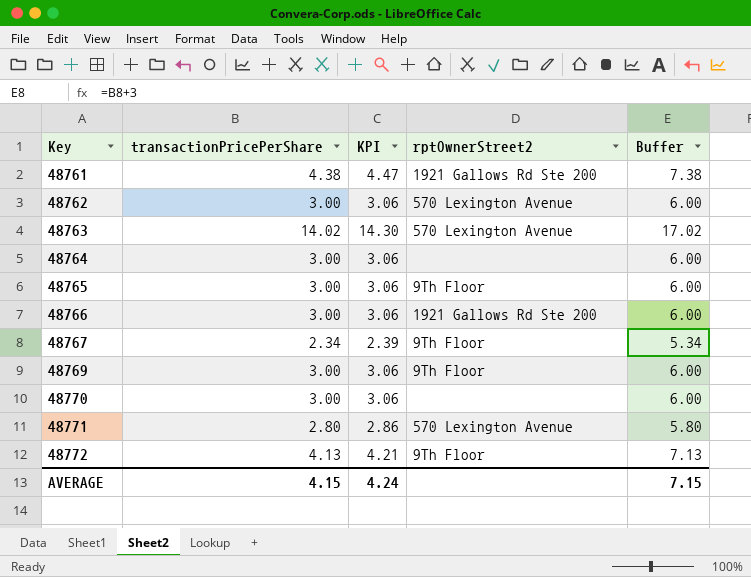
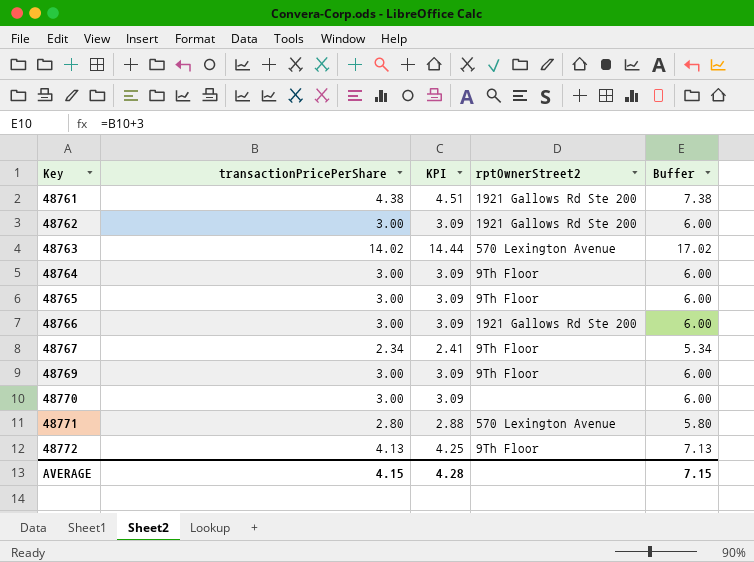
column KPI | formula: [transactionPricePerShare] * 1.02 -> [transactionPricePerShare] * 1.03
48762 | rptOwnerStreet2: 570 Lexington Avenue -> 1921 Gallows Rd Ste 200
48764 | rptOwnerStreet2: none -> 9Th Floor
AVERAGE | KPI: 4.24 -> 4.28

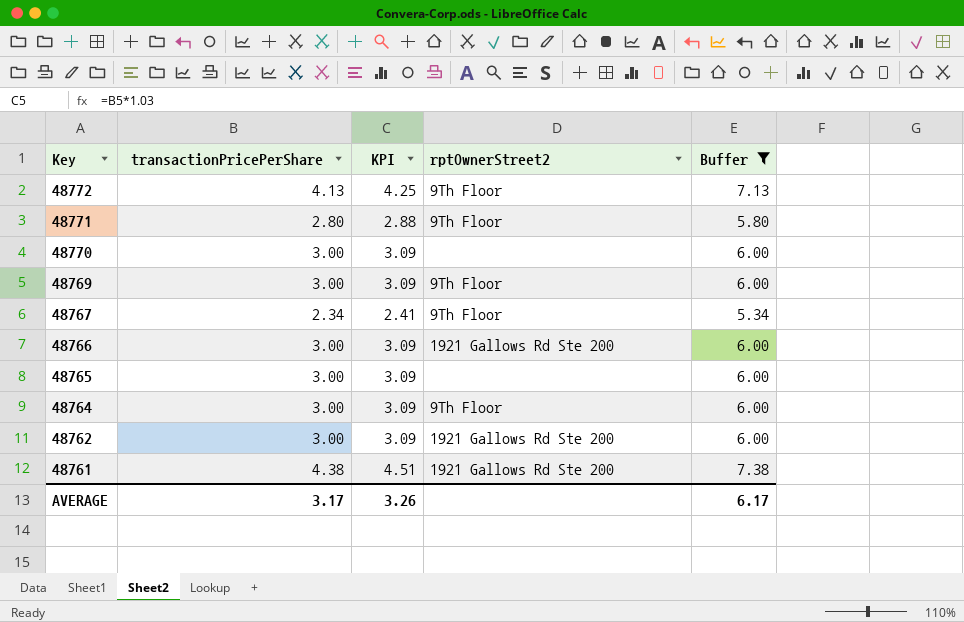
filter: none -> Buffer != 17.02
row order: Key ascending -> Key descending
48771 | rptOwnerStreet2: 570 Lexington Avenue -> 9Th Floor
48765 | rptOwnerStreet2: 9Th Floor -> none
AVERAGE | transactionPricePerShare: 4.15 -> 3.17
AVERAGE | KPI: 4.28 -> 3.26
AVERAGE | Buffer: 7.15 -> 6.17

